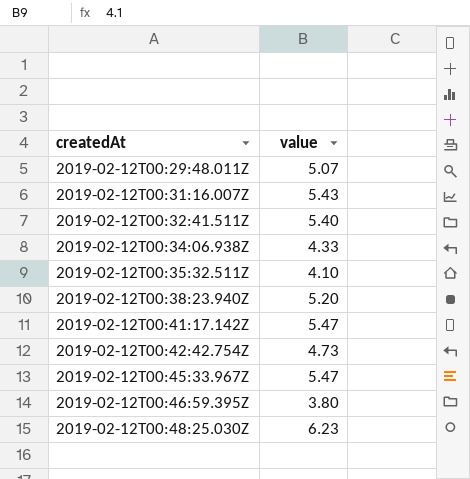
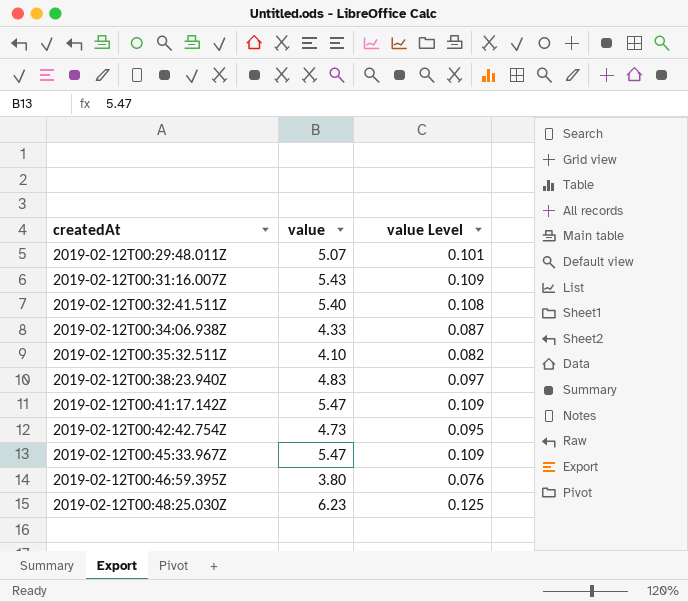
column value Level | formula: none -> [value] * 0.02
2019-02-12T00:38:23.940Z | value: 5.20 -> 4.83

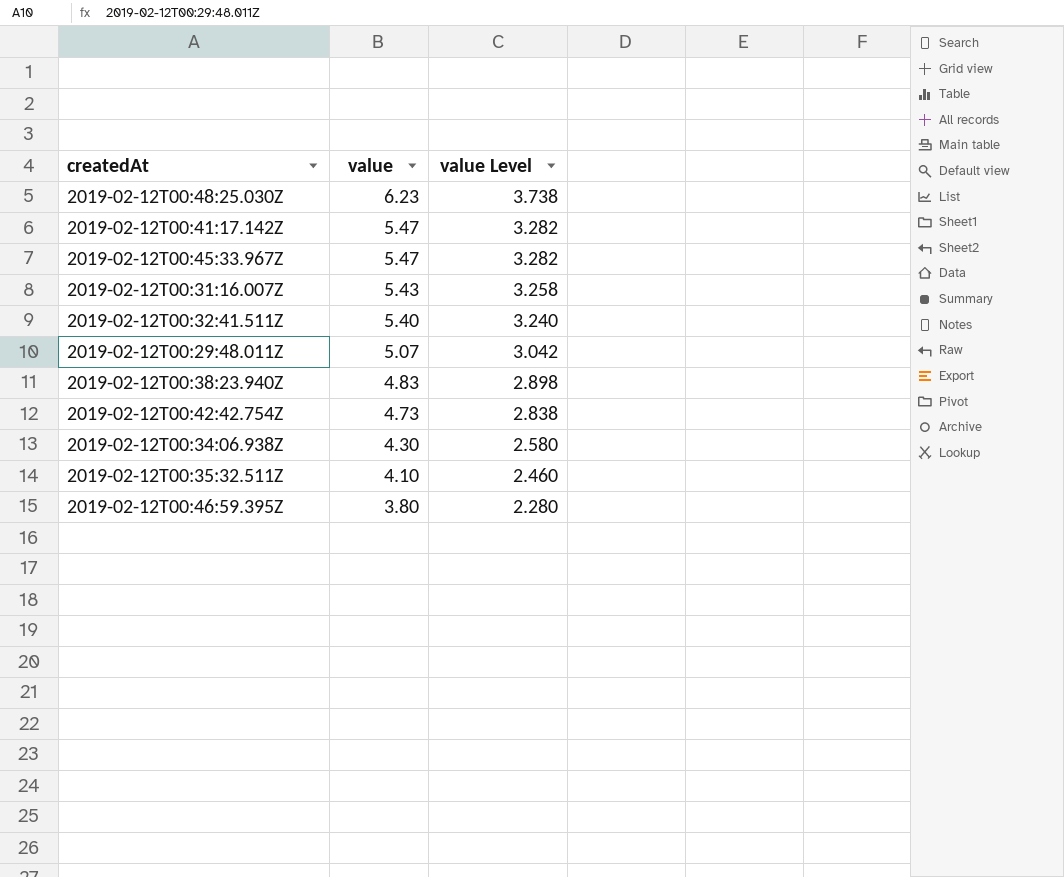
row order: createdAt ascending -> value descending
column value Level | formula: [value] * 0.02 -> [value] * 0.6
2019-02-12T00:34:06.938Z | value: 4.33 -> 4.30

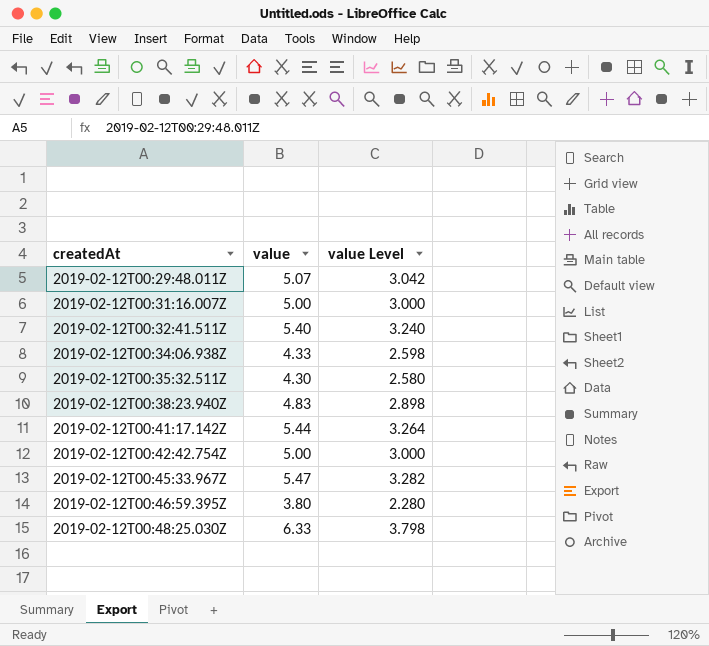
row order: value descending -> createdAt ascending
2019-02-12T00:31:16.007Z | value: 5.43 -> 5.00
2019-02-12T00:31:16.007Z | value Level: 3.258 -> 3.000
2019-02-12T00:34:06.938Z | value: 4.30 -> 4.33
2019-02-12T00:34:06.938Z | value Level: 2.580 -> 2.598
2019-02-12T00:35:32.511Z | value: 4.10 -> 4.30
2019-02-12T00:35:32.511Z | value Level: 2.460 -> 2.580
2019-02-12T00:41:17.142Z | value: 5.47 -> 5.44
2019-02-12T00:41:17.142Z | value Level: 3.282 -> 3.264
2019-02-12T00:42:42.754Z | value: 4.73 -> 5.00
2019-02-12T00:42:42.754Z | value Level: 2.838 -> 3.000
2019-02-12T00:48:25.030Z | value: 6.23 -> 6.33
2019-02-12T00:48:25.030Z | value Level: 3.738 -> 3.798

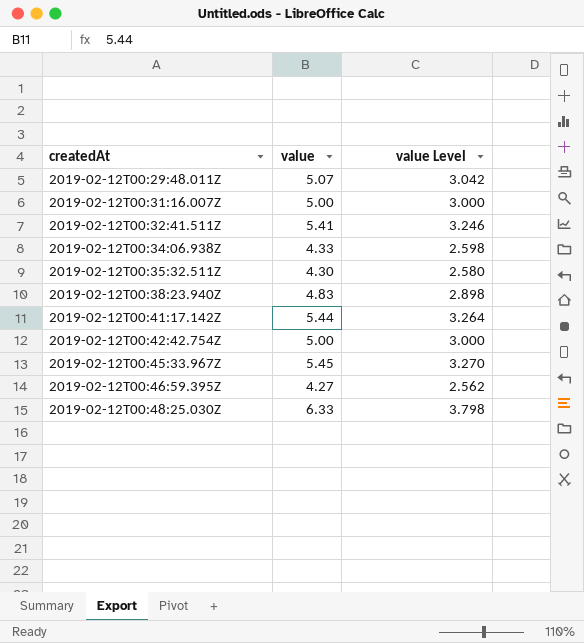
2019-02-12T00:32:41.511Z | value: 5.40 -> 5.41
2019-02-12T00:32:41.511Z | value Level: 3.240 -> 3.246
2019-02-12T00:45:33.967Z | value: 5.47 -> 5.45
2019-02-12T00:45:33.967Z | value Level: 3.282 -> 3.270
2019-02-12T00:46:59.395Z | value: 3.80 -> 4.27
2019-02-12T00:46:59.395Z | value Level: 2.280 -> 2.562

